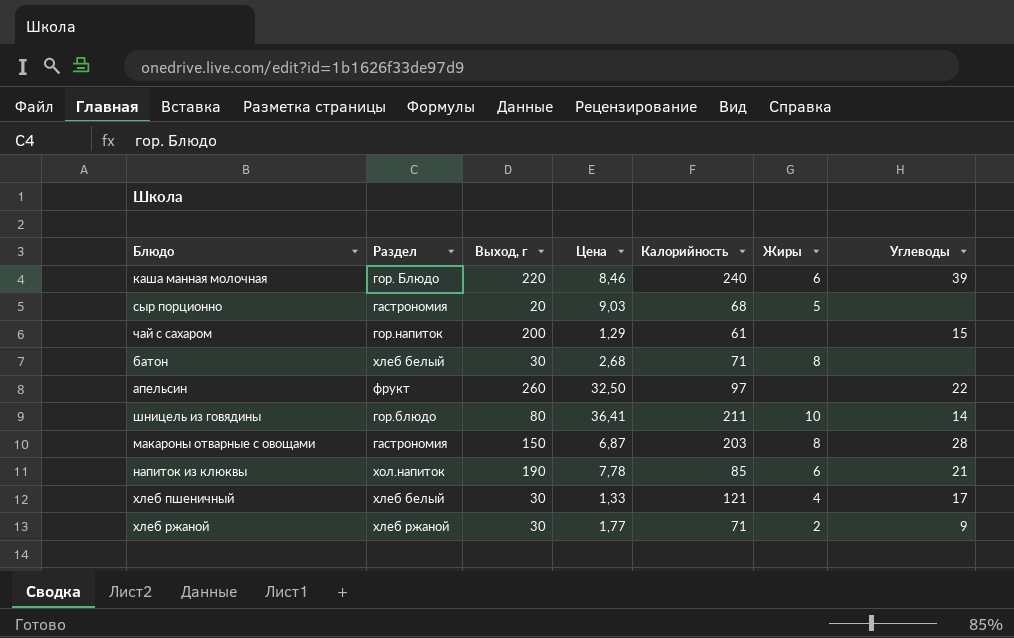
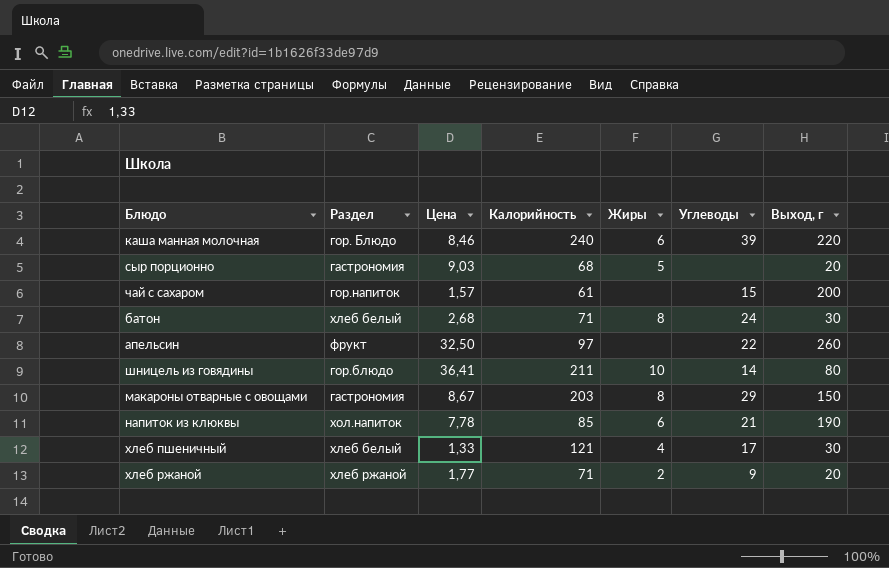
column Выход, г | position: 3 -> 7
чай с сахаром | Цена: 1,29 -> 1,57
батон | Углеводы: none -> 24
макароны отварные с овощами | Цена: 6,87 -> 8,67
макароны отварные с овощами | Углеводы: 28 -> 29
хлеб ржаной | Выход, г: 30 -> 20

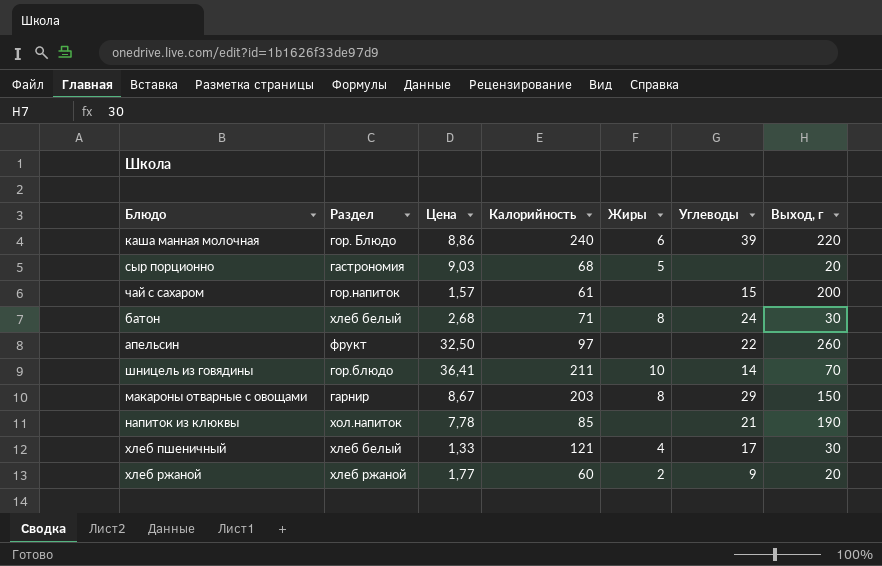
каша манная молочная | Цена: 8,46 -> 8,86
шницель из говядины | Выход, г: 80 -> 70
макароны отварные с овощами | Раздел: гастрономия -> гарнир
напиток из клюквы | Жиры: 6 -> none
хлеб ржаной | Калорийность: 71 -> 60

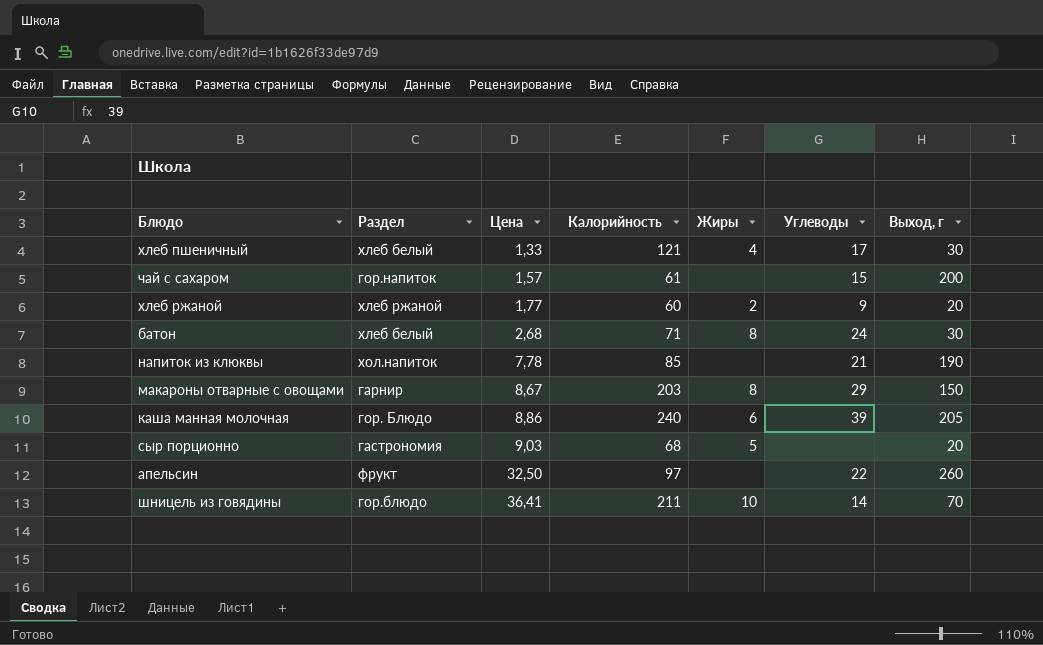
row order: none -> Цена ascending
каша манная молочная | Выход, г: 220 -> 205

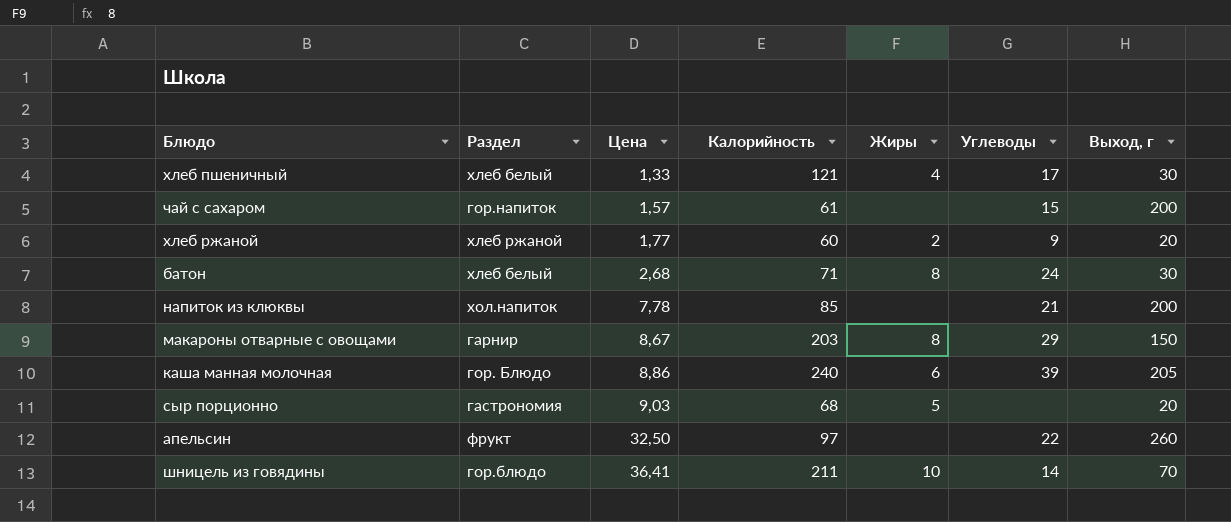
напиток из клюквы | Выход, г: 190 -> 200

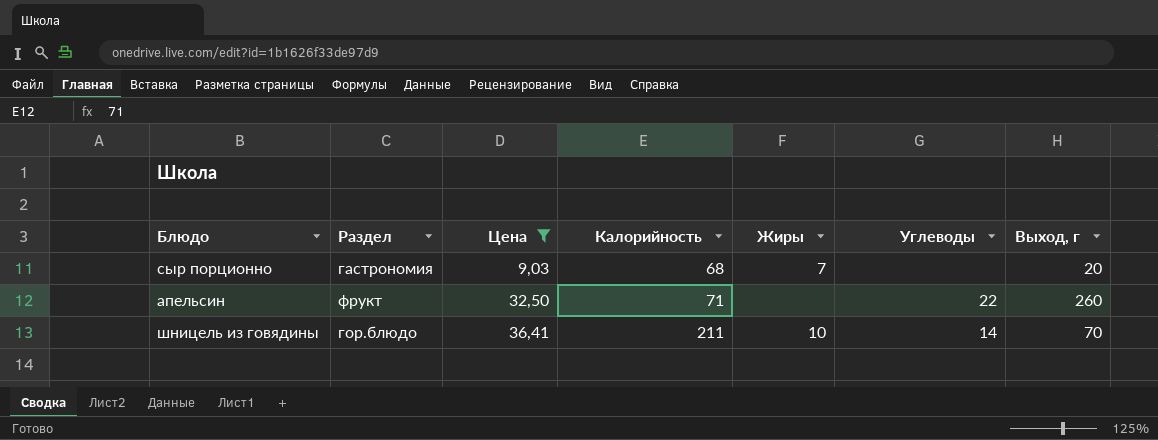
filter: none -> Цена >= 9,03
сыр порционно | Жиры: 5 -> 7
апельсин | Калорийность: 97 -> 71

